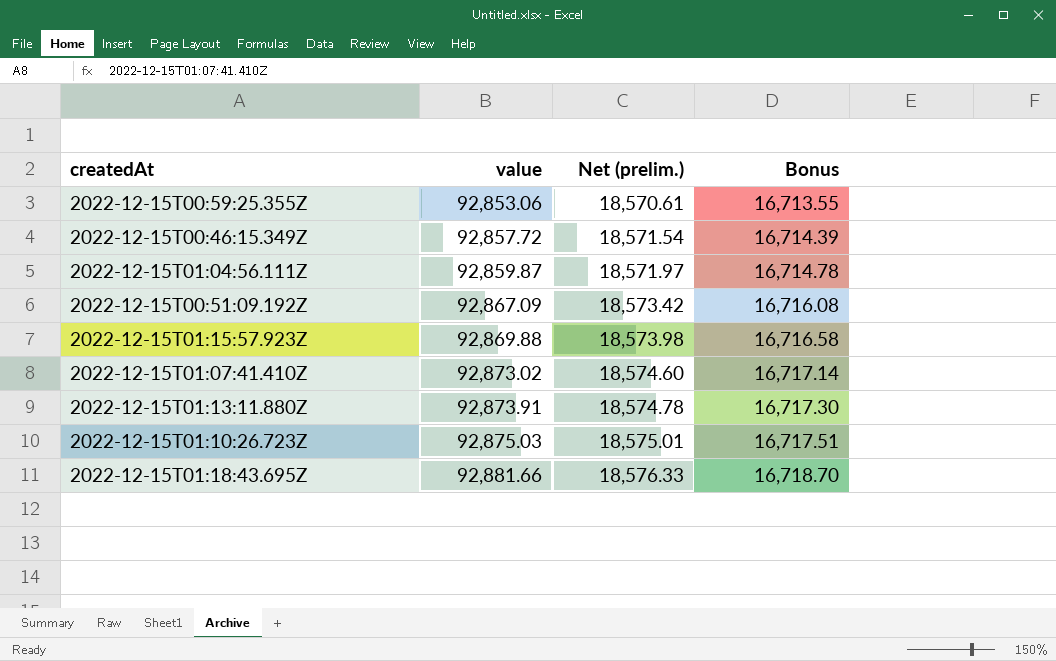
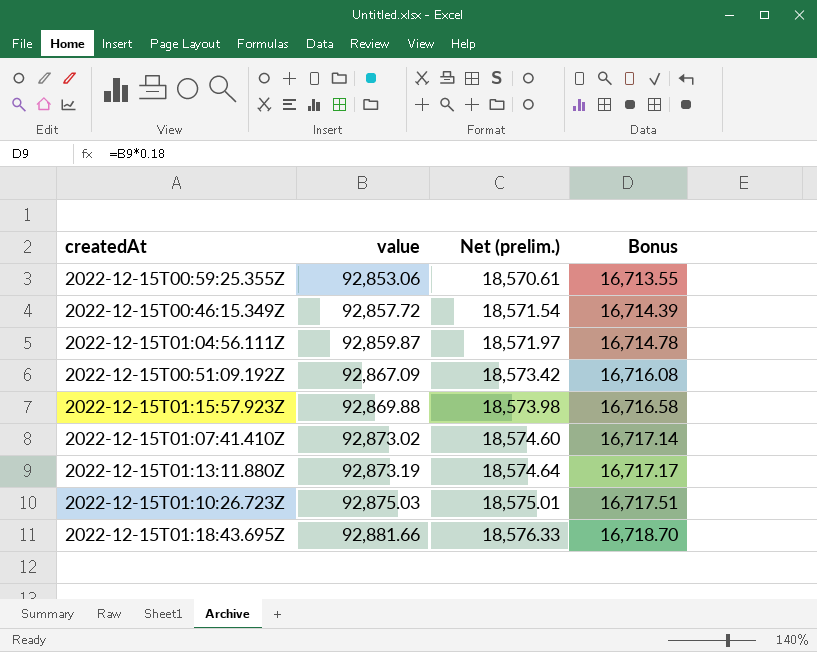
2022-12-15T01:13:11.880Z | value: 92,873.91 -> 92,873.19
2022-12-15T01:13:11.880Z | Net (prelim.): 18,574.78 -> 18,574.64
2022-12-15T01:13:11.880Z | Bonus: 16,717.30 -> 16,717.17

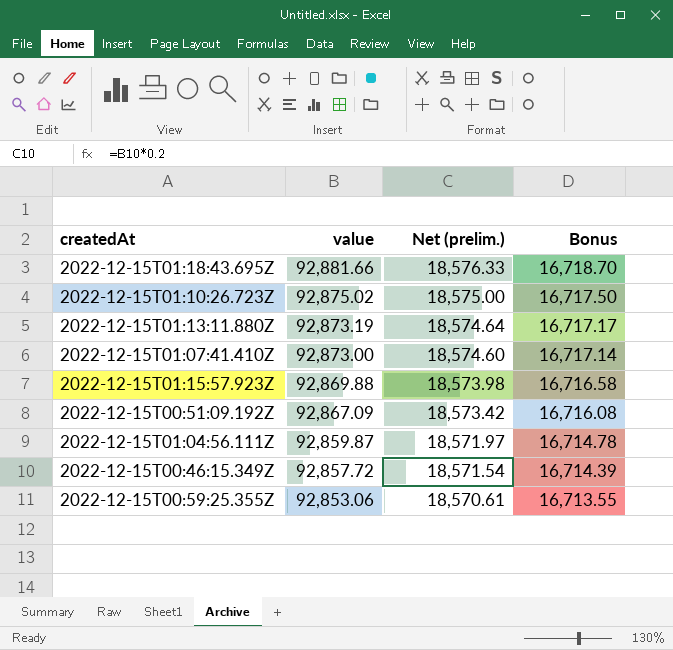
row order: value ascending -> value descending
2022-12-15T01:10:26.723Z | value: 92,875.03 -> 92,875.02
2022-12-15T01:10:26.723Z | Net (prelim.): 18,575.01 -> 18,575.00
2022-12-15T01:10:26.723Z | Bonus: 16,717.51 -> 16,717.50
2022-12-15T01:07:41.410Z | value: 92,873.02 -> 92,873.00

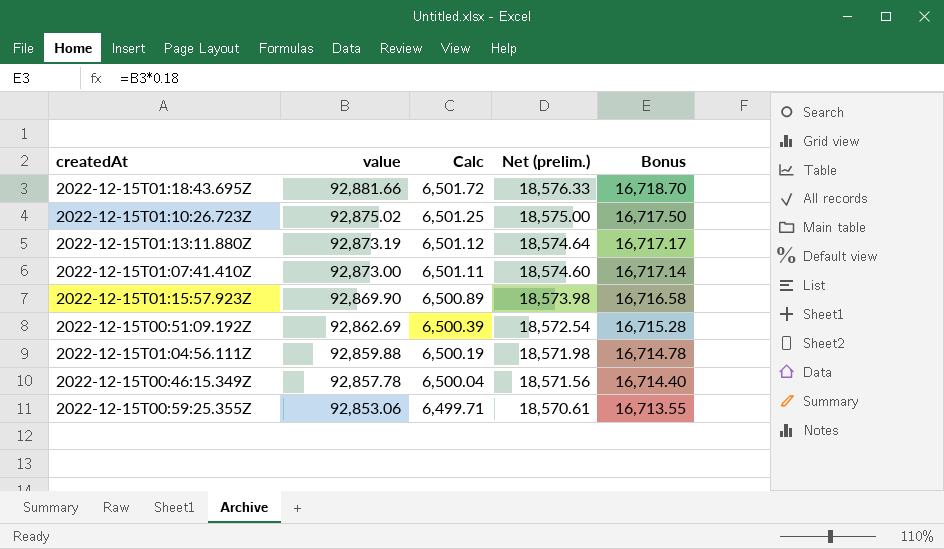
column Calc | formula: none -> [value] * 0.07
2022-12-15T01:15:57.923Z | value: 92,869.88 -> 92,869.90
2022-12-15T00:51:09.192Z | value: 92,867.09 -> 92,862.69
2022-12-15T00:51:09.192Z | Net (prelim.): 18,573.42 -> 18,572.54
2022-12-15T00:51:09.192Z | Bonus: 16,716.08 -> 16,715.28
2022-12-15T01:04:56.111Z | value: 92,859.87 -> 92,859.88
2022-12-15T01:04:56.111Z | Net (prelim.): 18,571.97 -> 18,571.98
2022-12-15T00:46:15.349Z | value: 92,857.72 -> 92,857.78
2022-12-15T00:46:15.349Z | Net (prelim.): 18,571.54 -> 18,571.56
2022-12-15T00:46:15.349Z | Bonus: 16,714.39 -> 16,714.40

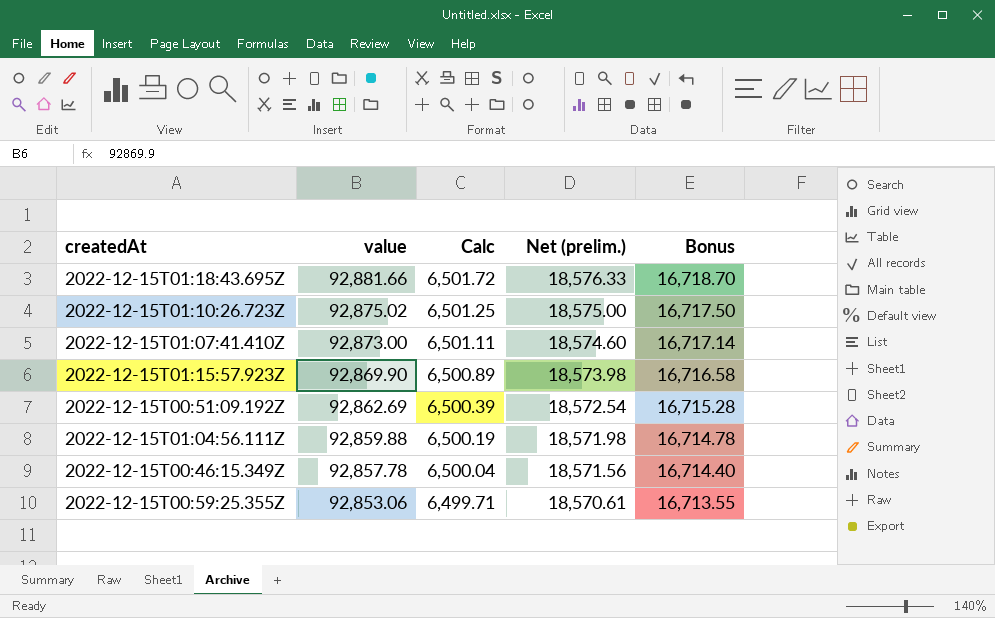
row 2022-12-15T01:13:11.880Z: 92,873.19 | 6,501.12 | 18,574.64 | 16,717.17 -> none

